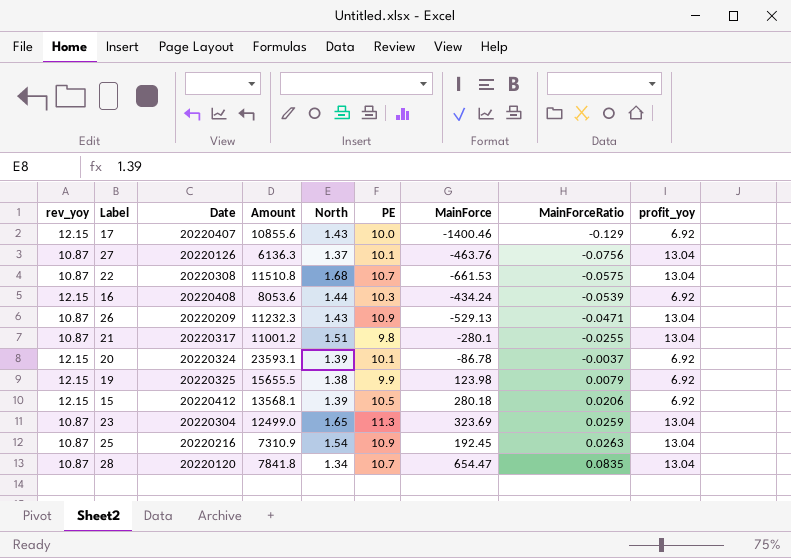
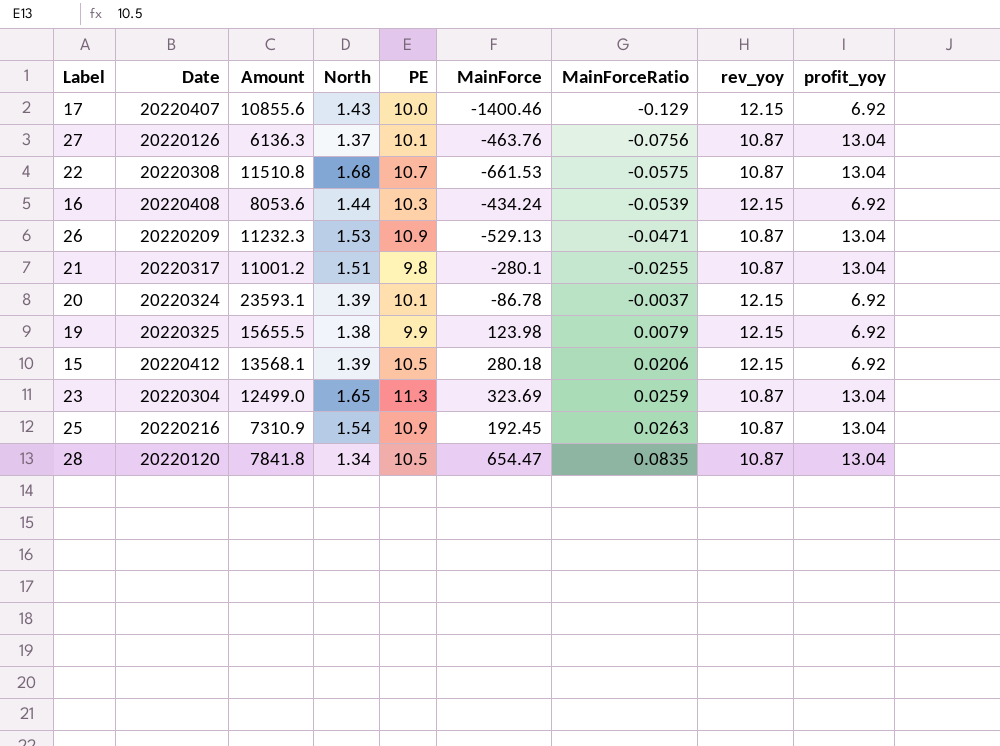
column rev_yoy | position: 1 -> 8
26 | North: 1.43 -> 1.53
28 | PE: 10.7 -> 10.5

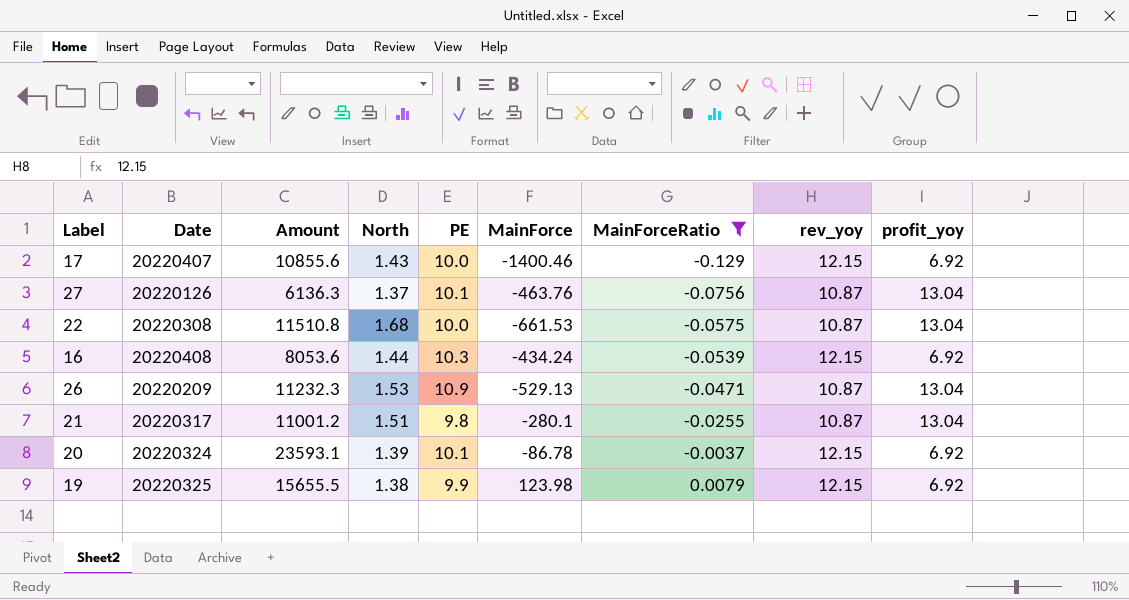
filter: none -> MainForceRatio <= 0.0079
22 | PE: 10.7 -> 10.0

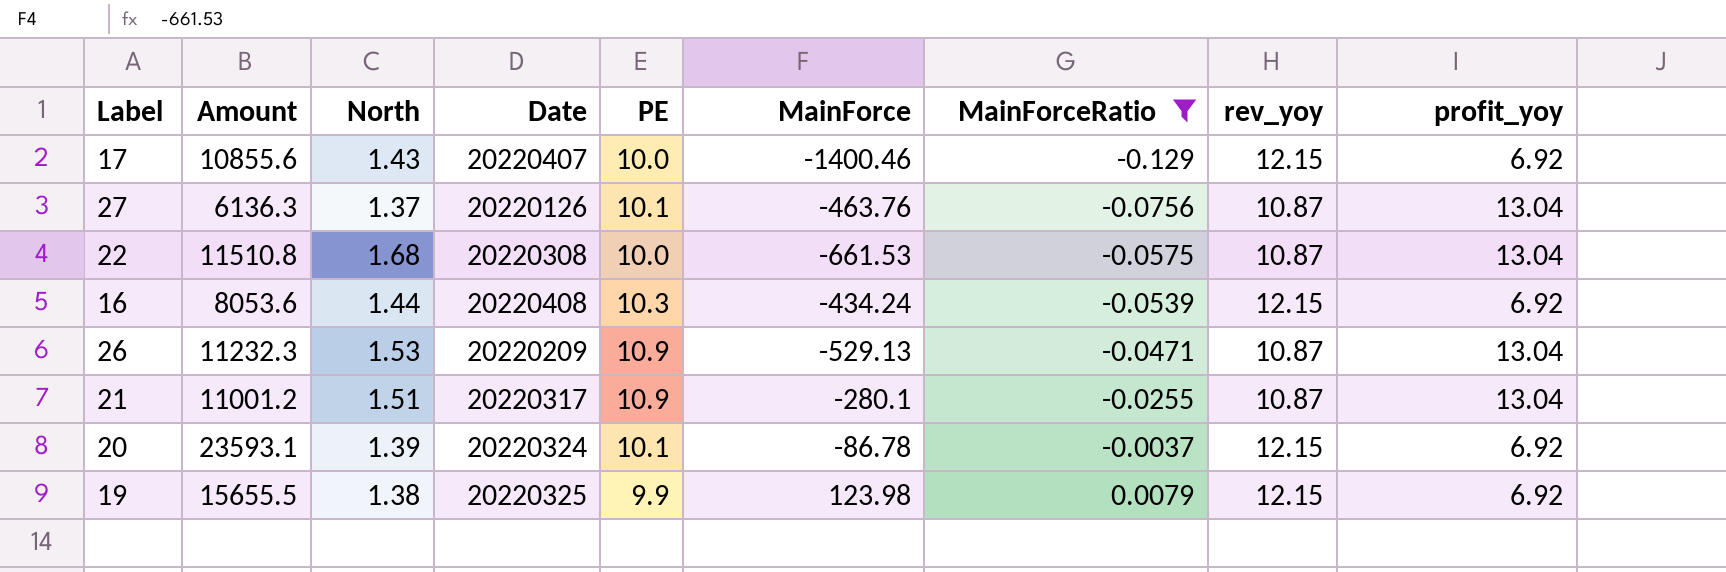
column Date | position: 2 -> 4
21 | PE: 9.8 -> 10.9

